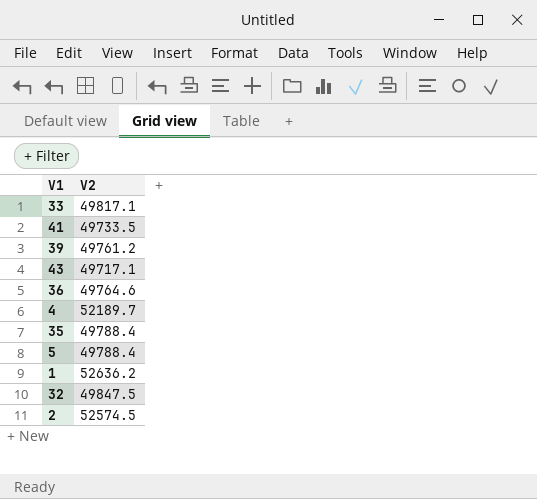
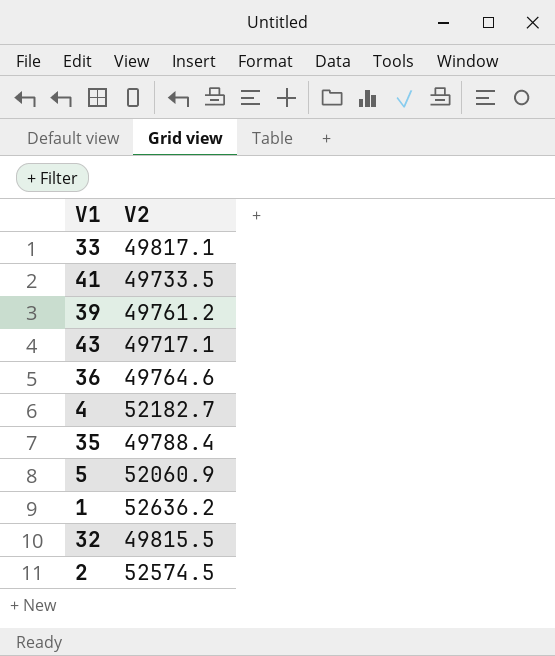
4 | V2: 52189.7 -> 52182.7
5 | V2: 49788.4 -> 52060.9
32 | V2: 49847.5 -> 49815.5

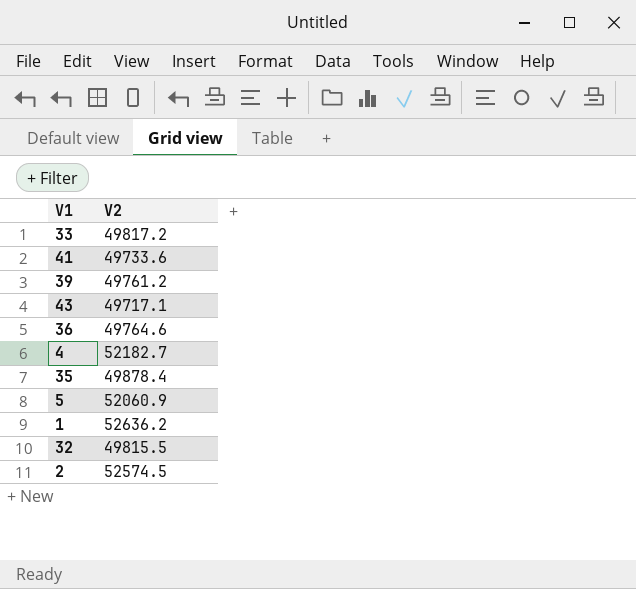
33 | V2: 49817.1 -> 49817.2
41 | V2: 49733.5 -> 49733.6
35 | V2: 49788.4 -> 49878.4

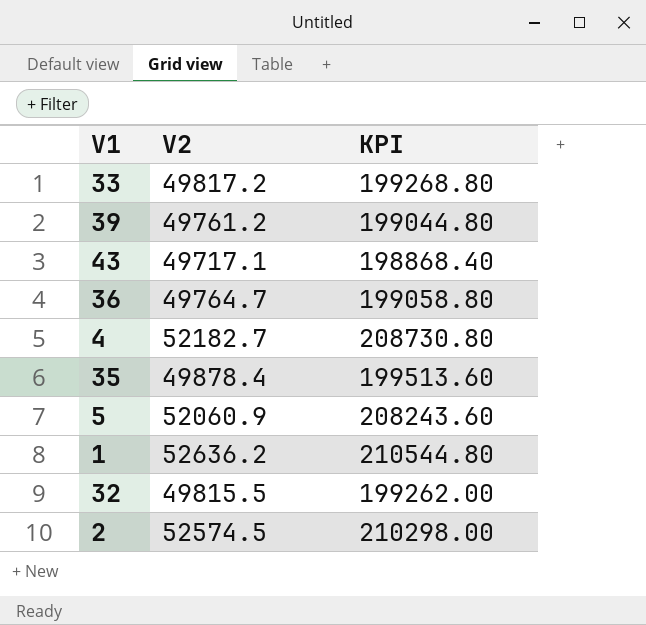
column KPI | formula: none -> [V2] * 4
row 41: 49733.6 -> none
36 | V2: 49764.6 -> 49764.7

